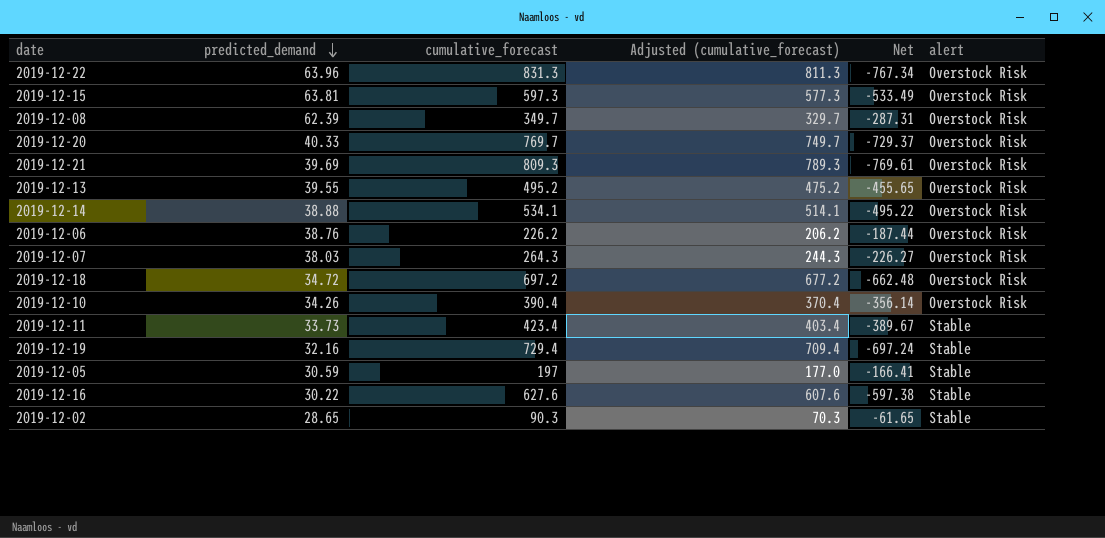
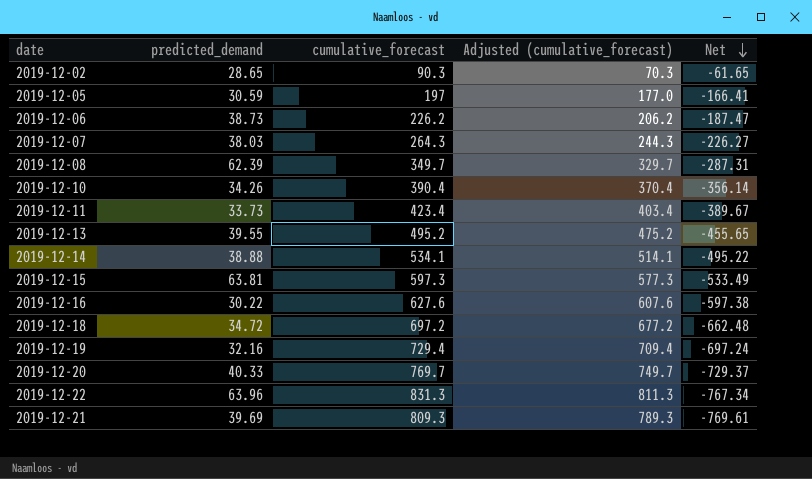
row order: predicted_demand descending -> Net descending
column alert | position: 6 -> none
2019-12-06 | predicted_demand: 38.76 -> 38.73
2019-12-06 | Net: -187.44 -> -187.47

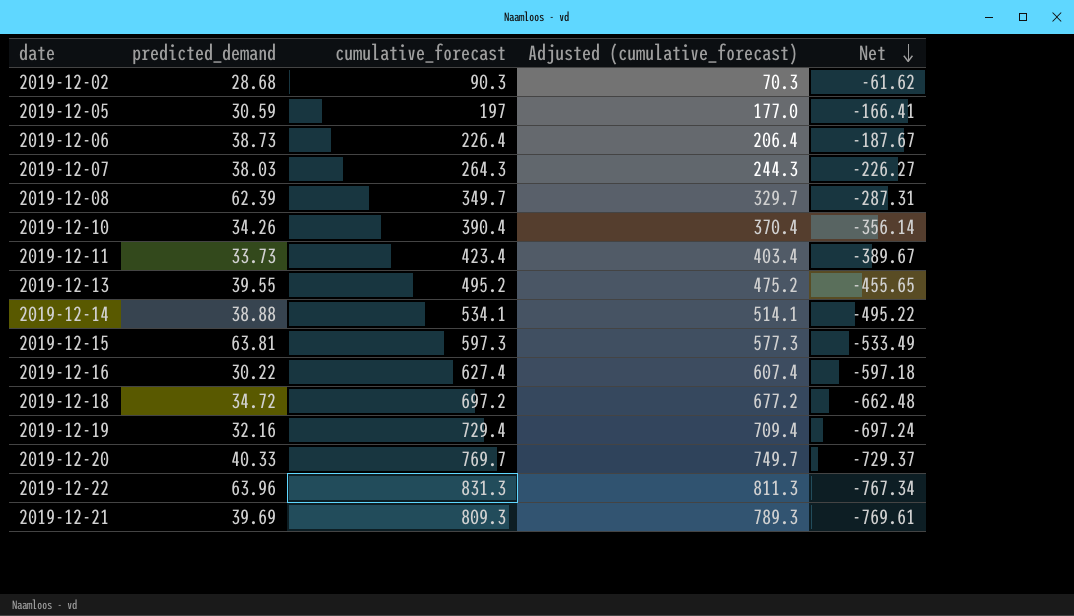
2019-12-02 | predicted_demand: 28.65 -> 28.68
2019-12-02 | Net: -61.65 -> -61.62
2019-12-06 | cumulative_forecast: 226.2 -> 226.4
2019-12-06 | Adjusted (cumulative_forecast): 206.2 -> 206.4
2019-12-06 | Net: -187.47 -> -187.67
2019-12-16 | cumulative_forecast: 627.6 -> 627.4
2019-12-16 | Adjusted (cumulative_forecast): 607.6 -> 607.4
2019-12-16 | Net: -597.38 -> -597.18

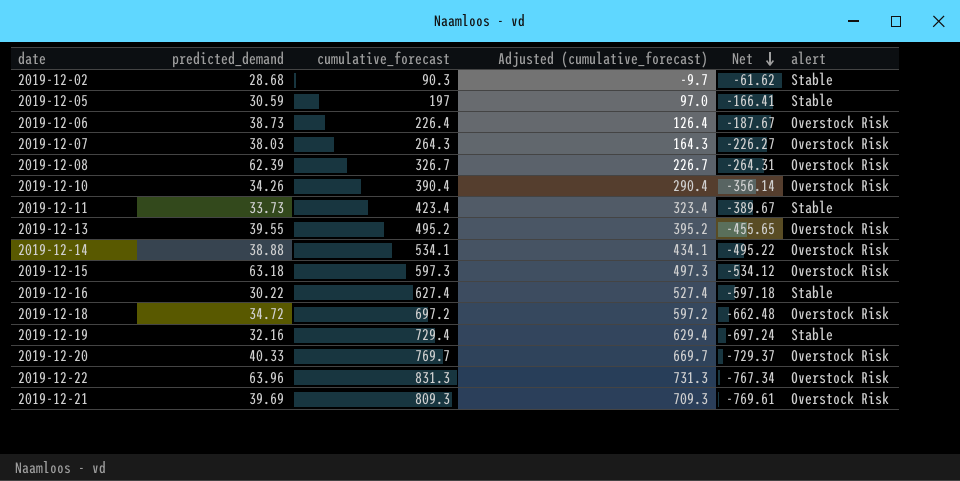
column Adjusted (cumulative_forecast) | formula: [cumulative_forecast] - 20 -> [cumulative_forecast] - 100
column alert | position: none -> 6
2019-12-08 | cumulative_forecast: 349.7 -> 326.7
2019-12-08 | Net: -287.31 -> -264.31
2019-12-15 | predicted_demand: 63.81 -> 63.18
2019-12-15 | Net: -533.49 -> -534.12

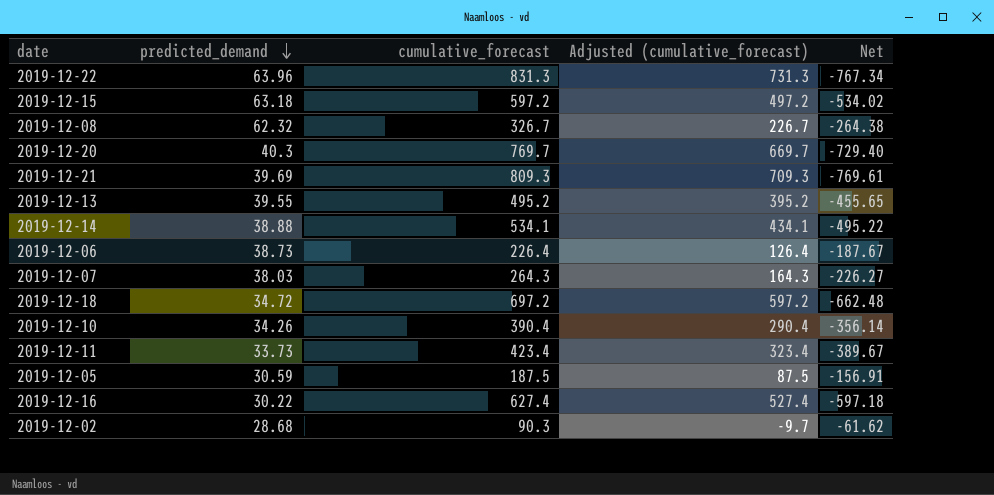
row order: Net descending -> predicted_demand descending
column alert | position: 6 -> none
row 2019-12-19: 32.16 | 729.4 | 629.4 | -697.24 | Stable -> none
2019-12-15 | cumulative_forecast: 597.3 -> 597.2
2019-12-15 | Adjusted (cumulative_forecast): 497.3 -> 497.2
2019-12-15 | Net: -534.12 -> -534.02
2019-12-08 | predicted_demand: 62.39 -> 62.32
2019-12-08 | Net: -264.31 -> -264.38
2019-12-20 | predicted_demand: 40.33 -> 40.3
2019-12-20 | Net: -729.37 -> -729.40
2019-12-05 | cumulative_forecast: 197 -> 187.5
2019-12-05 | Adjusted (cumulative_forecast): 97.0 -> 87.5
2019-12-05 | Net: -166.41 -> -156.91

